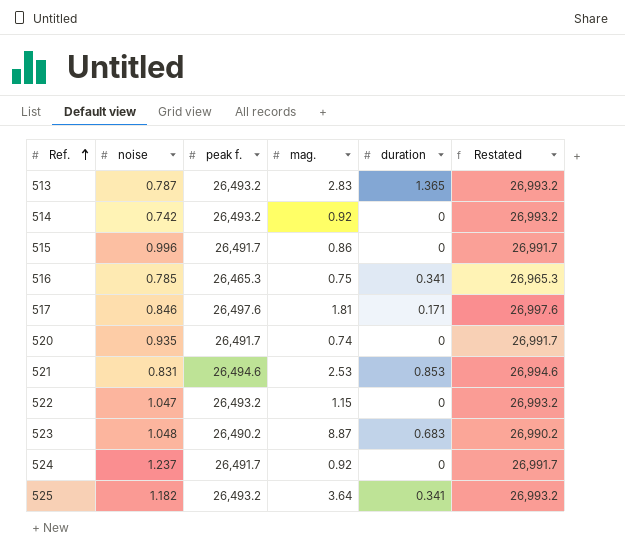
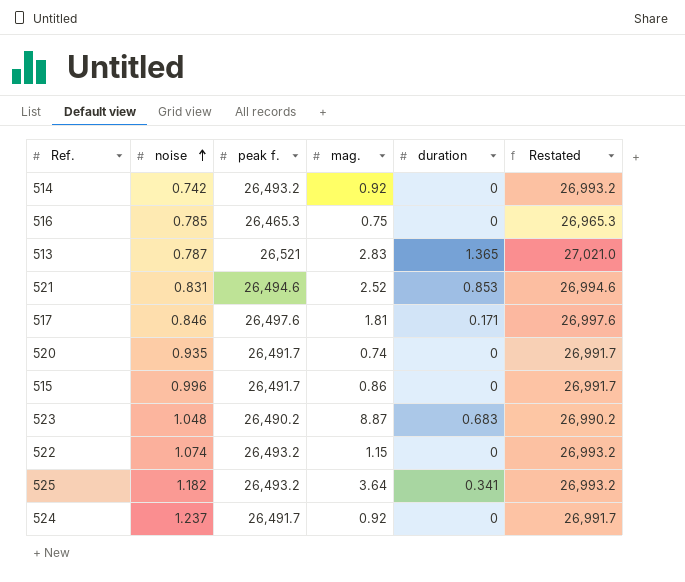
row order: Ref. ascending -> noise ascending
516 | duration: 0.341 -> 0
513 | peak f.: 26,493.2 -> 26,521
513 | Restated: 26,993.2 -> 27,021.0
521 | mag.: 2.53 -> 2.52
522 | noise: 1.047 -> 1.074

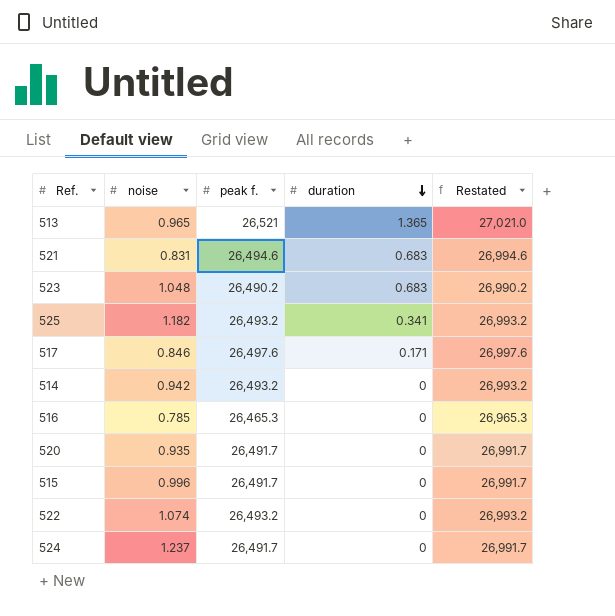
row order: noise ascending -> duration descending
column mag. | position: 4 -> none
513 | noise: 0.787 -> 0.965
521 | duration: 0.853 -> 0.683
514 | noise: 0.742 -> 0.942

